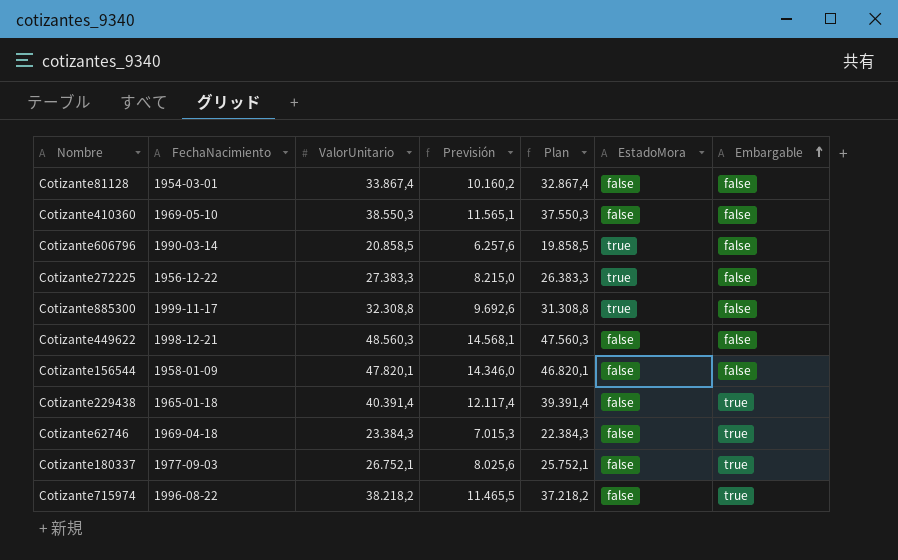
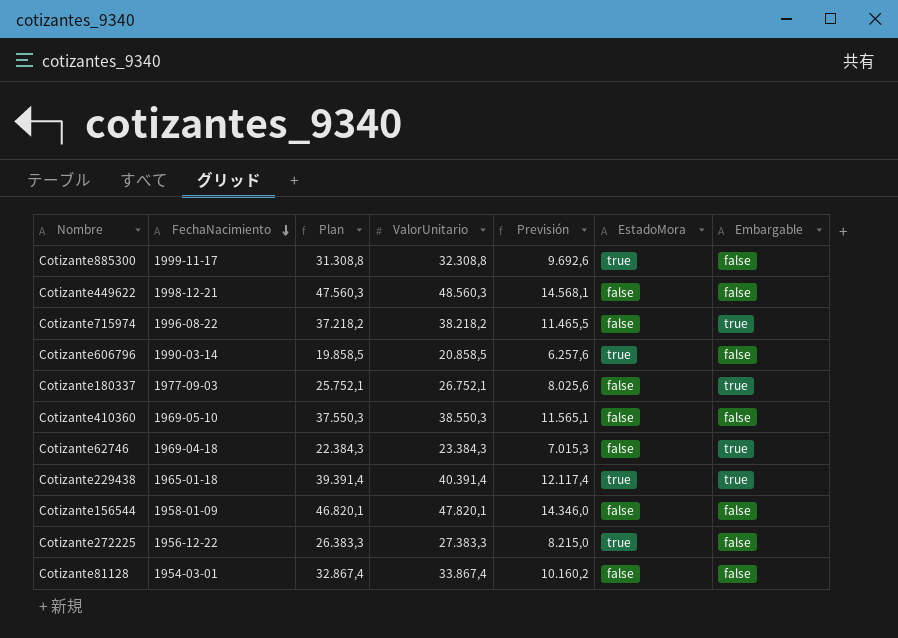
row order: Embargable ascending -> FechaNacimiento descending
column Plan | position: 5 -> 3
Cotizante229438 | EstadoMora: false -> true

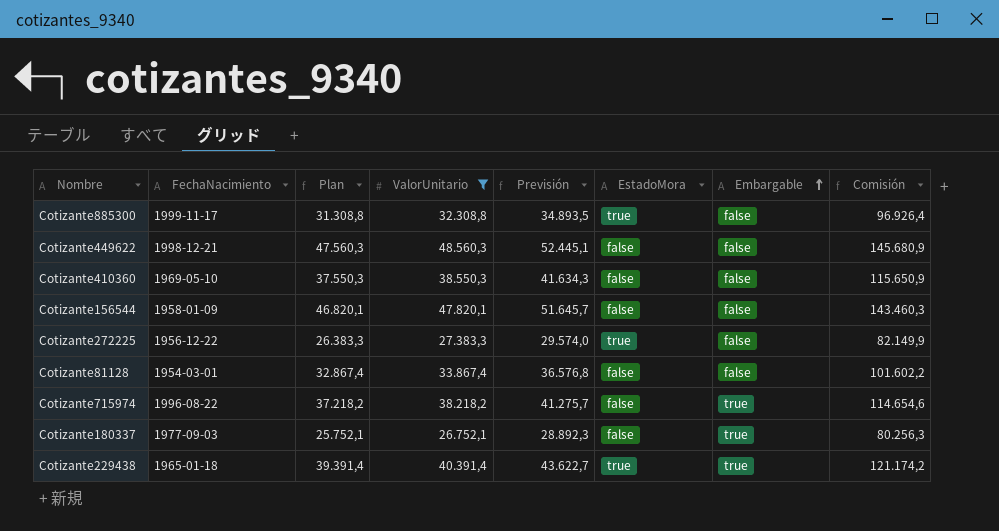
filter: none -> ValorUnitario >= 26.752,1
row order: FechaNacimiento descending -> Embargable ascending
column Previsión | formula: [ValorUnitario] * 0,3 -> [ValorUnitario] * 1,08
column Comisión | formula: none -> [ValorUnitario] * 3

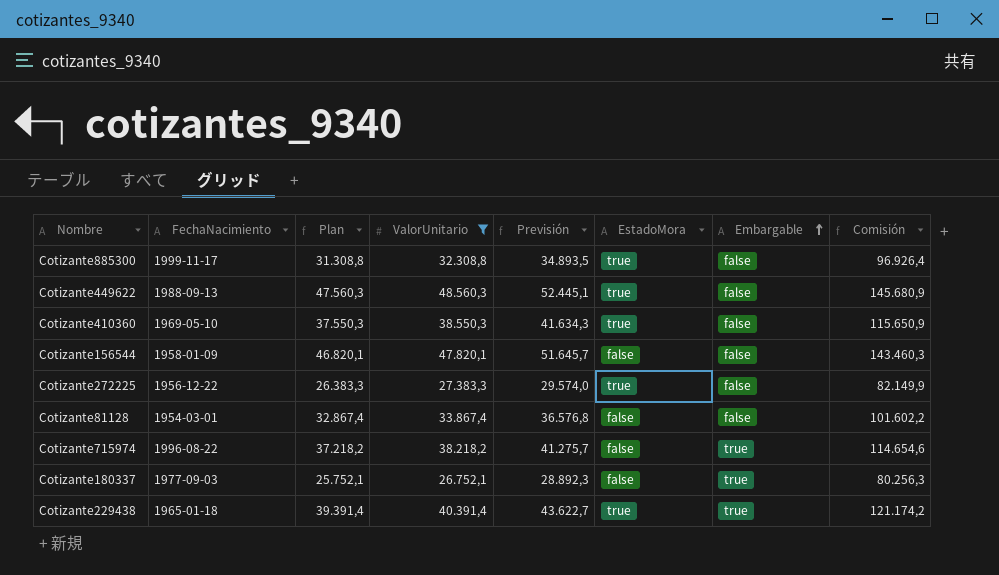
Cotizante449622 | FechaNacimiento: 1998-12-21 -> 1988-09-13
Cotizante449622 | EstadoMora: false -> true
Cotizante410360 | EstadoMora: false -> true

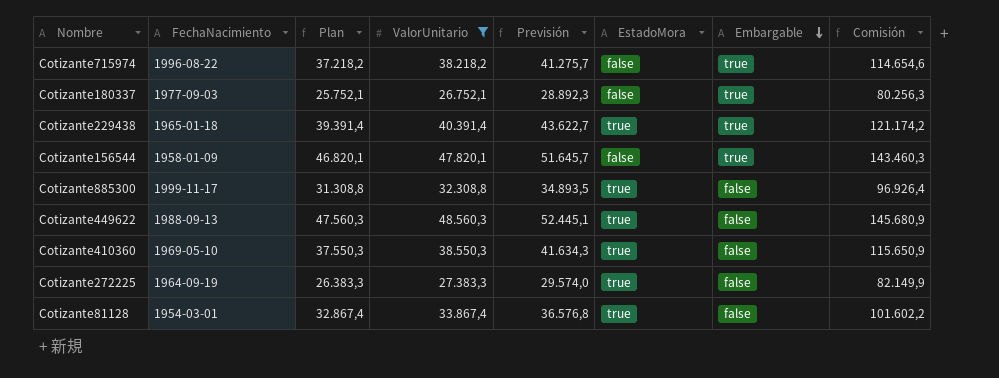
row order: Embargable ascending -> Embargable descending
Cotizante156544 | Embargable: false -> true
Cotizante272225 | FechaNacimiento: 1956-12-22 -> 1964-09-19
Cotizante81128 | EstadoMora: false -> true

